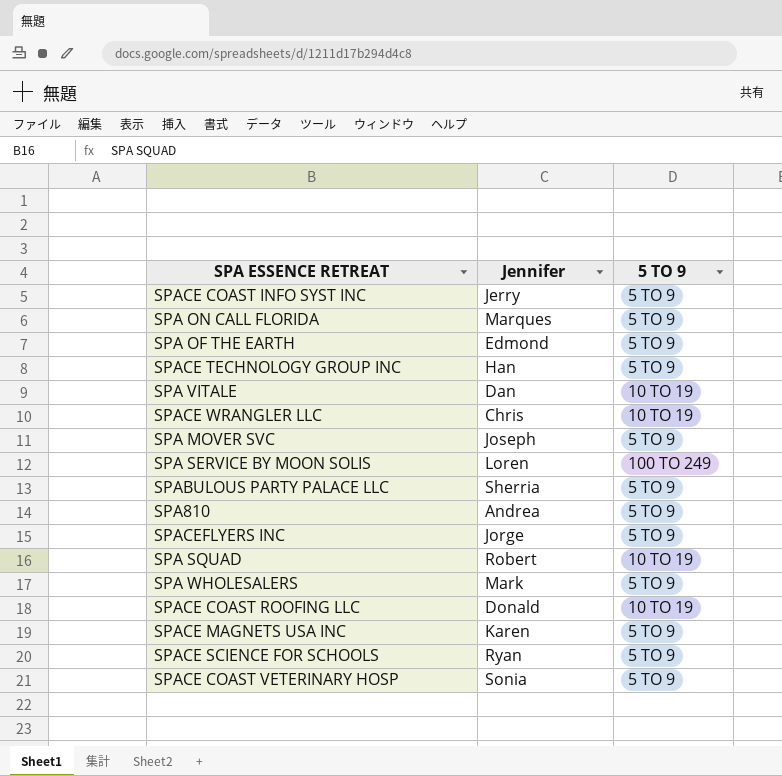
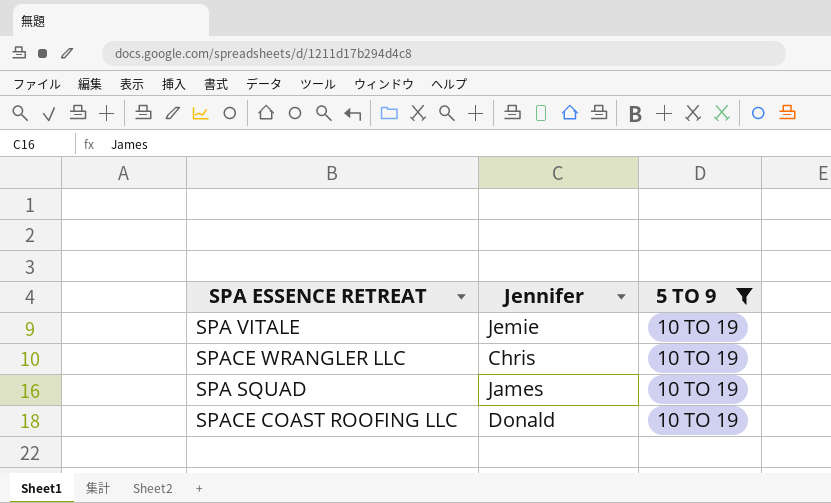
filter: none -> 5 TO 9 = 10 TO 19
SPA VITALE | Jennifer: Dan -> Jemie
SPA SQUAD | Jennifer: Robert -> James

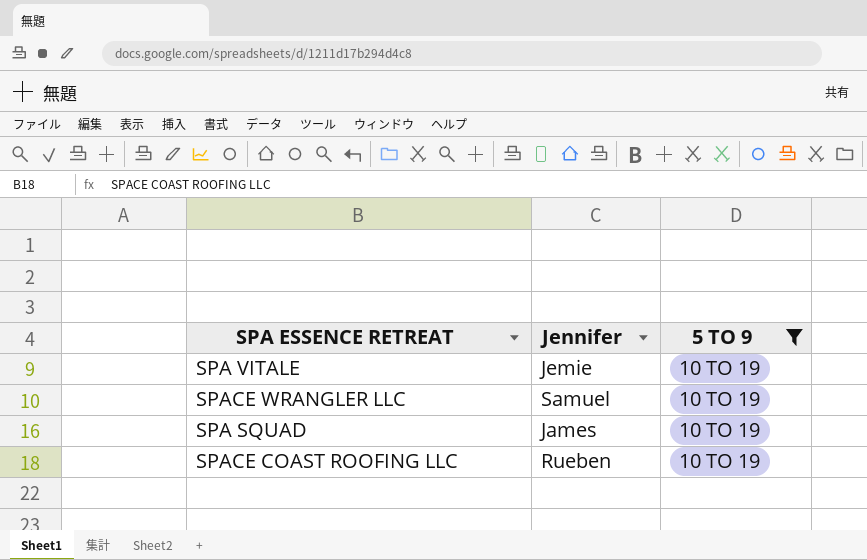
SPACE WRANGLER LLC | Jennifer: Chris -> Samuel
SPACE COAST ROOFING LLC | Jennifer: Donald -> Rueben

